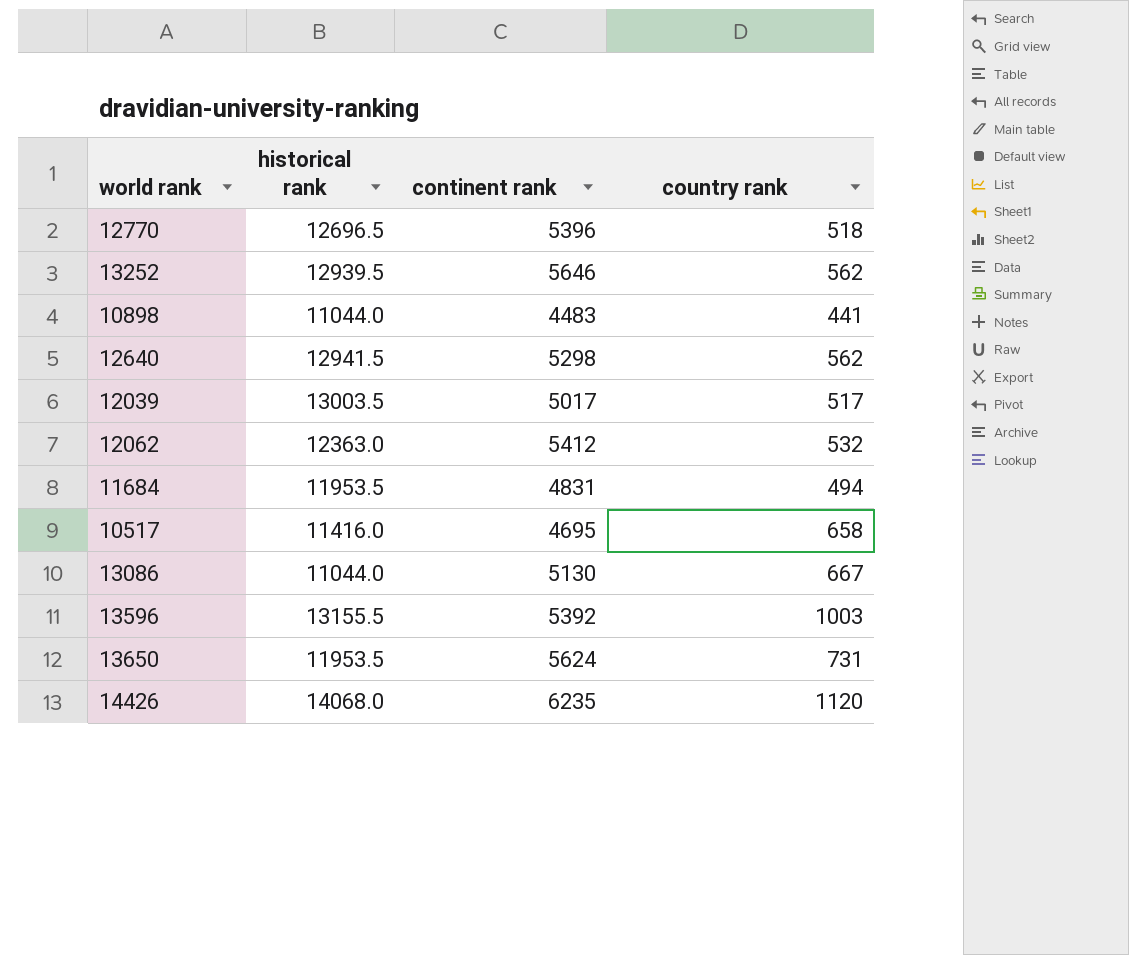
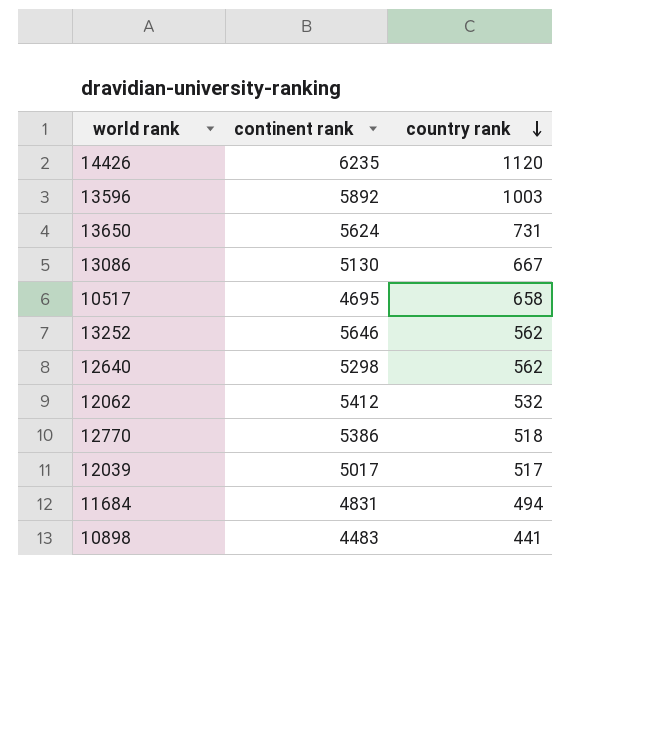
row order: none -> country rank descending
column historical rank | position: 2 -> none
13596 | continent rank: 5392 -> 5892
12770 | continent rank: 5396 -> 5386

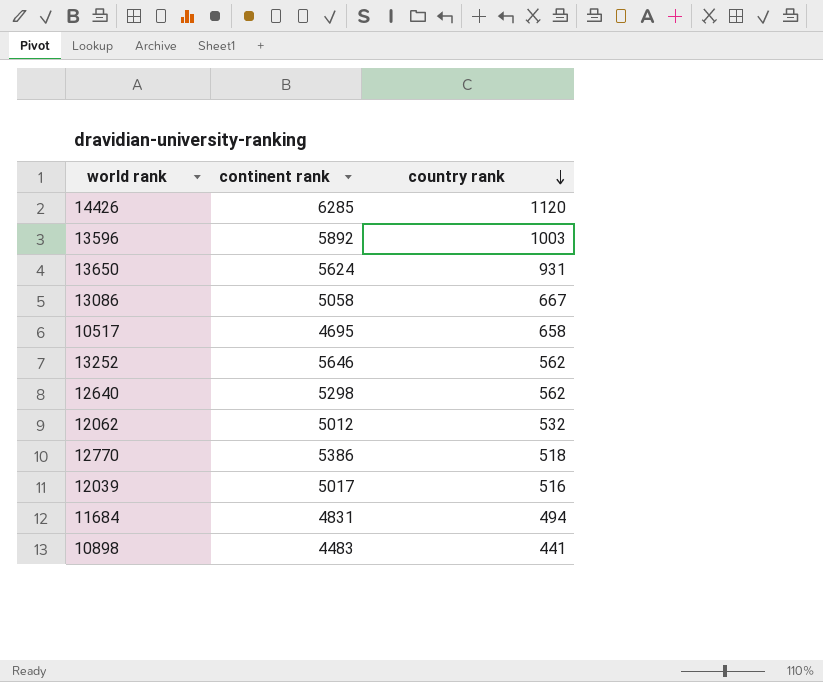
14426 | continent rank: 6235 -> 6285
13650 | country rank: 731 -> 931
13086 | continent rank: 5130 -> 5058
12062 | continent rank: 5412 -> 5012
12039 | country rank: 517 -> 516

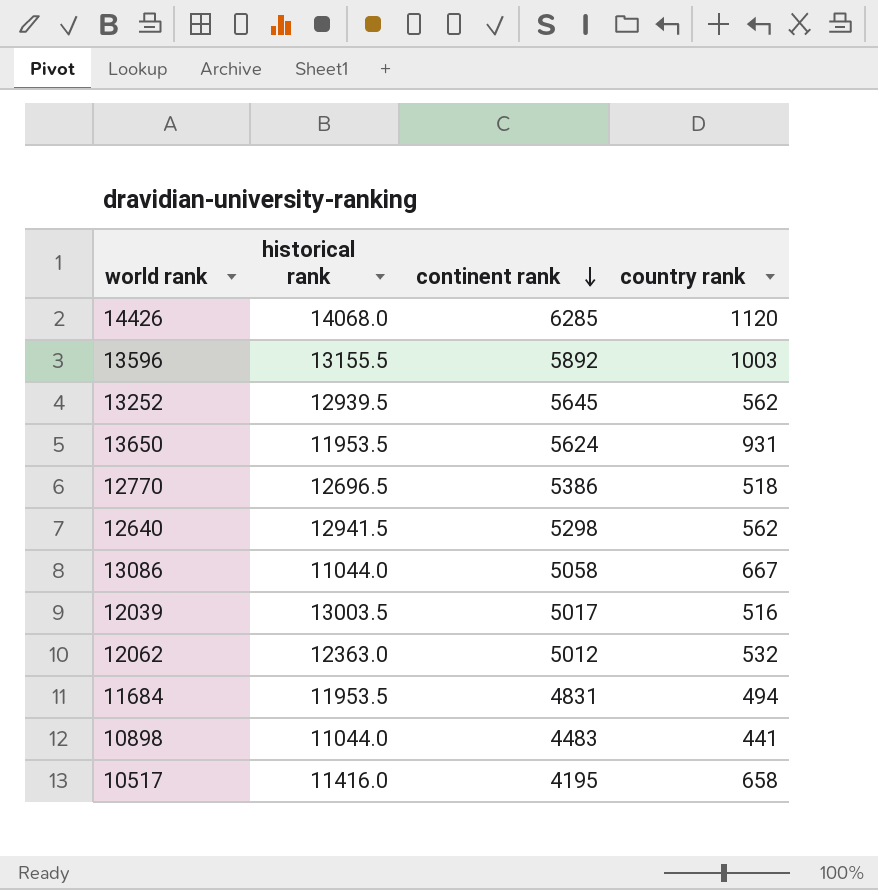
row order: country rank descending -> continent rank descending
column historical rank | position: none -> 2
13252 | continent rank: 5646 -> 5645
10517 | continent rank: 4695 -> 4195

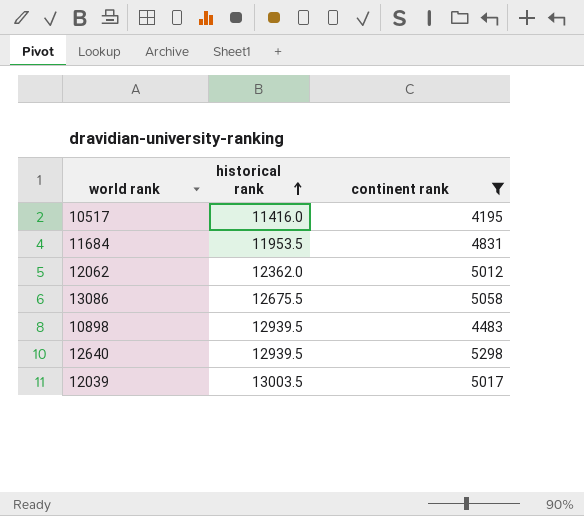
filter: none -> continent rank <= 5298
row order: continent rank descending -> historical rank ascending
column country rank | position: 4 -> none
12062 | historical rank: 12363.0 -> 12362.0
13086 | historical rank: 11044.0 -> 12675.5
10898 | historical rank: 11044.0 -> 12939.5
12640 | historical rank: 12941.5 -> 12939.5

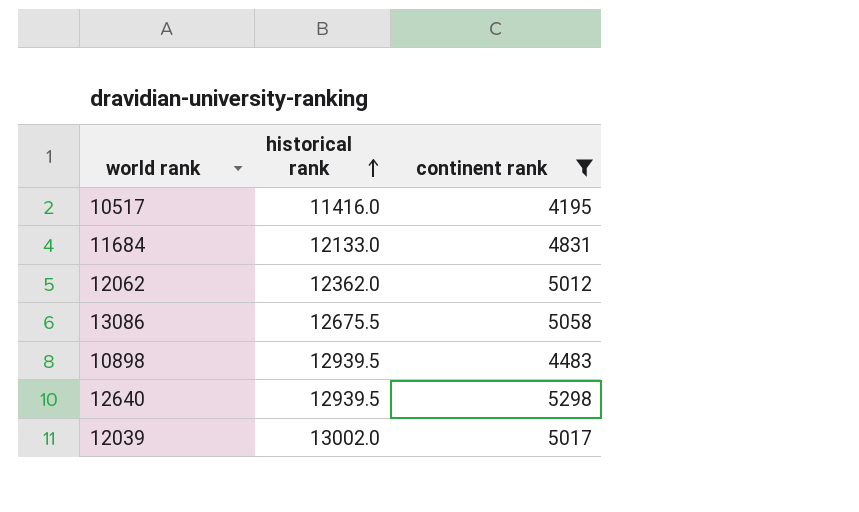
11684 | historical rank: 11953.5 -> 12133.0
12039 | historical rank: 13003.5 -> 13002.0

